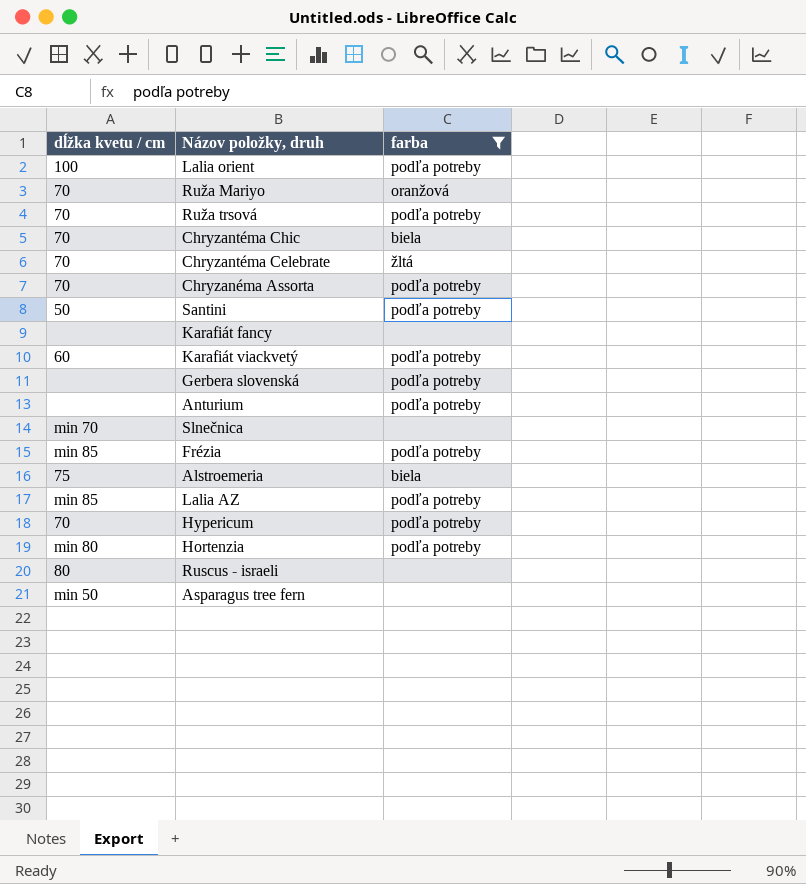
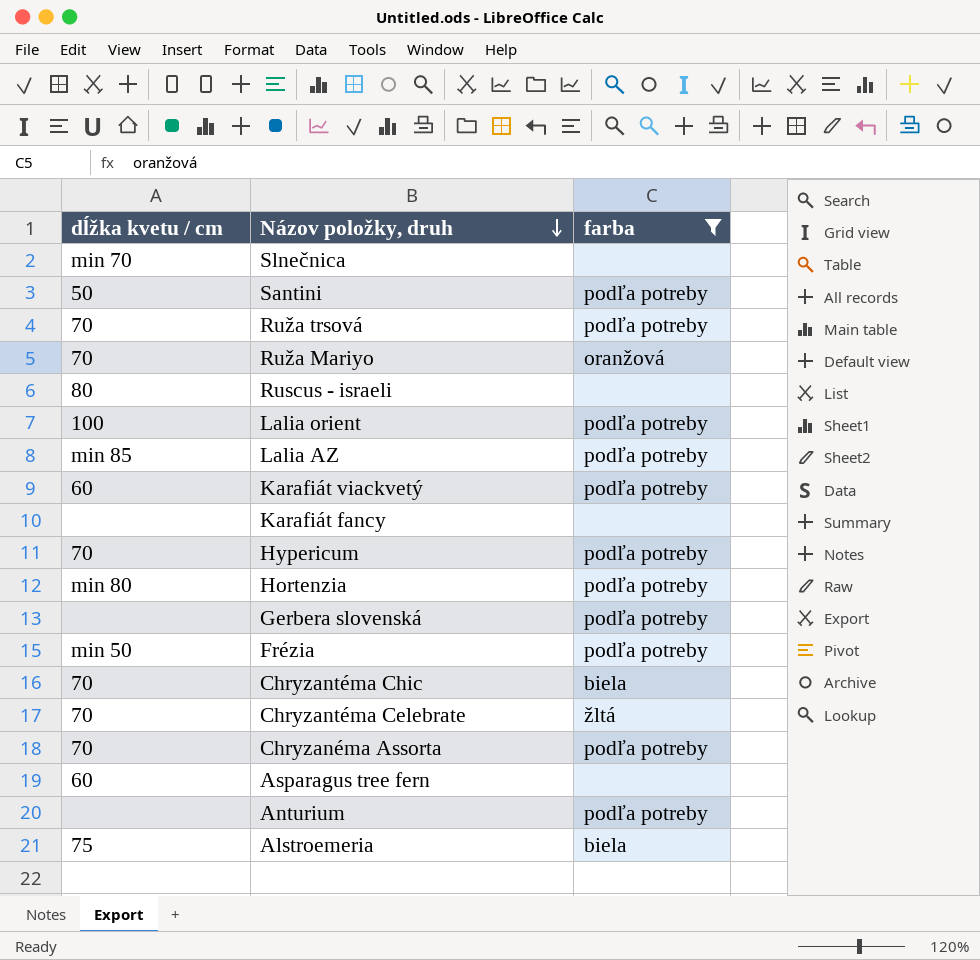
row order: none -> Názov položky, druh descending
Frézia | dĺžka kvetu / cm: min 85 -> min 50
Asparagus tree fern | dĺžka kvetu / cm: min 50 -> 60

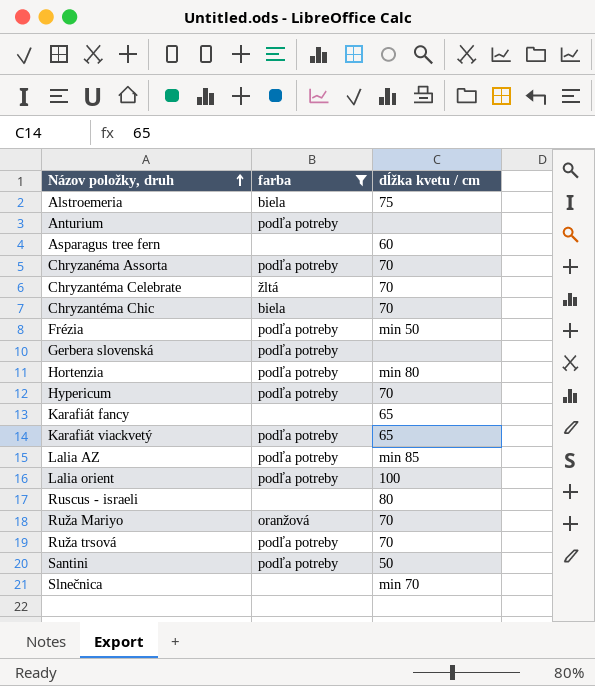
row order: Názov položky, druh descending -> Názov položky, druh ascending
column dĺžka kvetu / cm | position: 1 -> 3
Karafiát fancy | dĺžka kvetu / cm: none -> 65
Karafiát viackvetý | dĺžka kvetu / cm: 60 -> 65

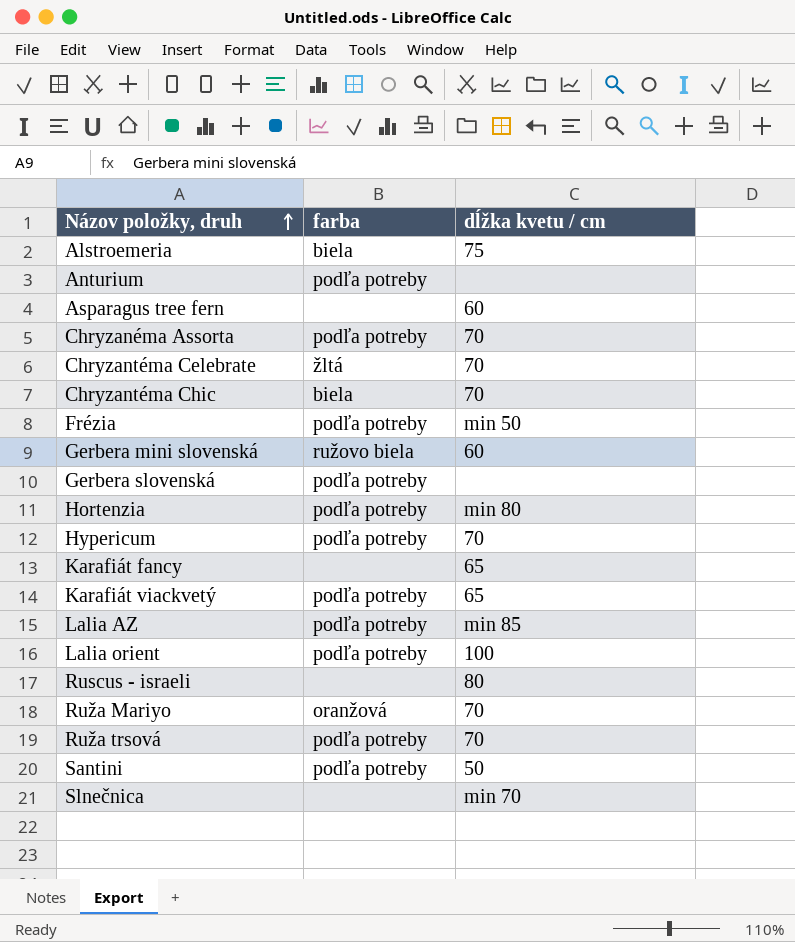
filter: farba != ružovo biela -> none

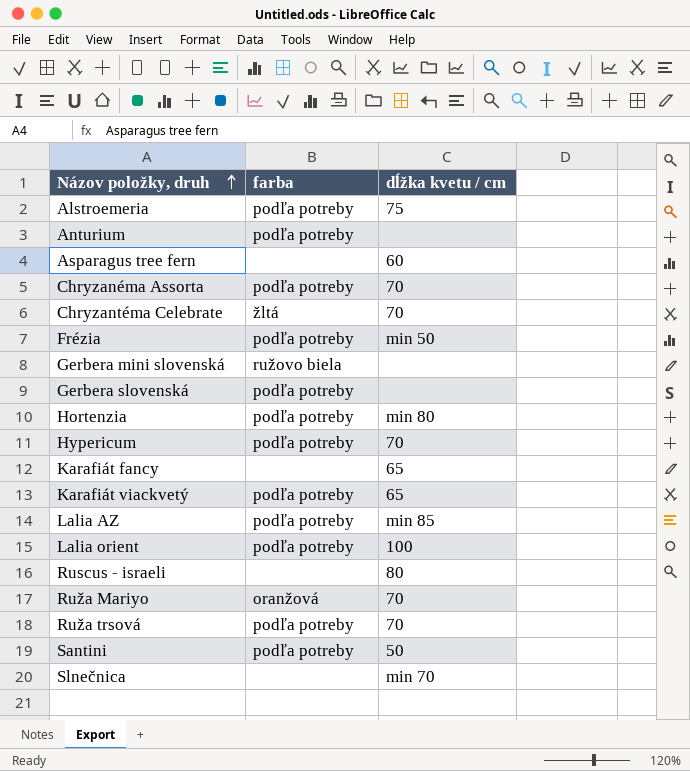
row Chryzantéma Chic: biela | 70 -> none
Alstroemeria | farba: biela -> podľa potreby
Gerbera mini slovenská | dĺžka kvetu / cm: 60 -> none

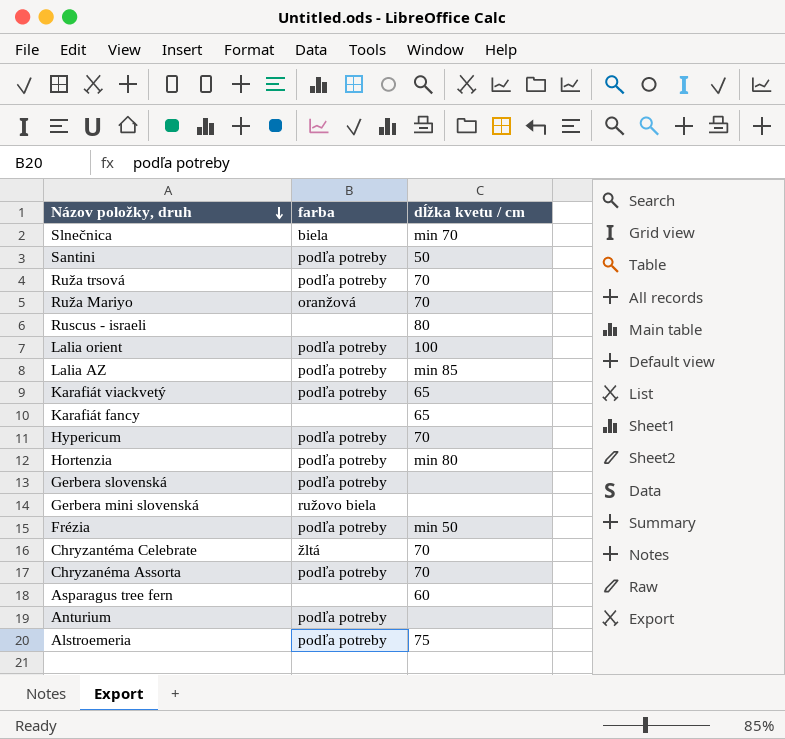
row order: Názov položky, druh ascending -> Názov položky, druh descending
Slnečnica | farba: none -> biela

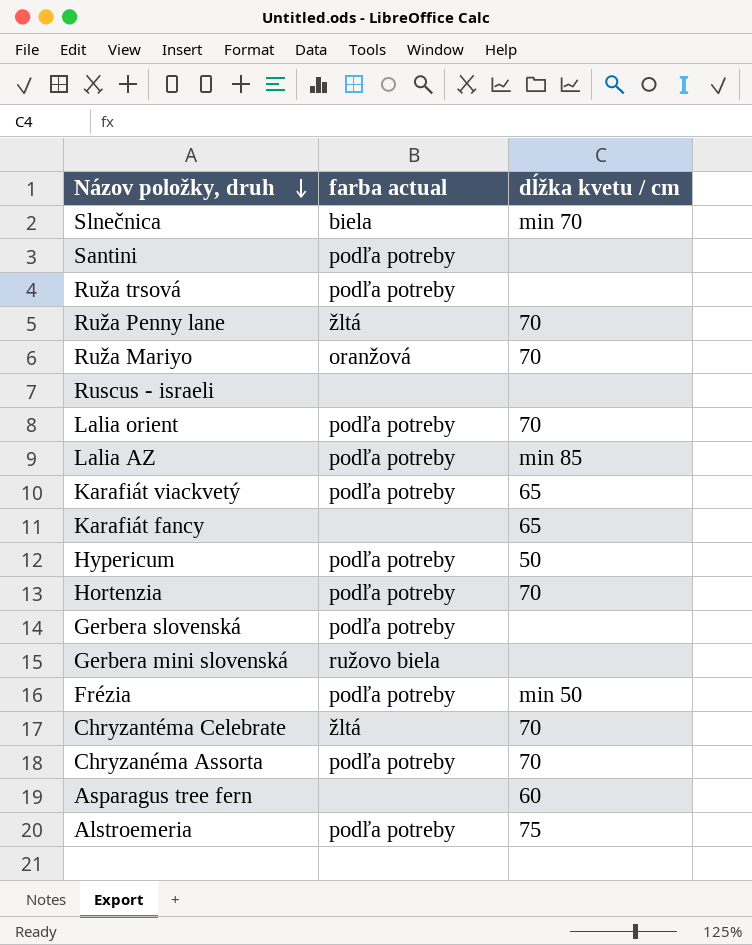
column name: farba -> farba actual
row Anturium: podľa potreby | none -> none
Santini | dĺžka kvetu / cm: 50 -> none
Ruža trsová | dĺžka kvetu / cm: 70 -> none
row Ruža Penny lane: none -> žltá | 70
Ruscus - israeli | dĺžka kvetu / cm: 80 -> none
Lalia orient | dĺžka kvetu / cm: 100 -> 70
Hypericum | dĺžka kvetu / cm: 70 -> 50
Hortenzia | dĺžka kvetu / cm: min 80 -> 70

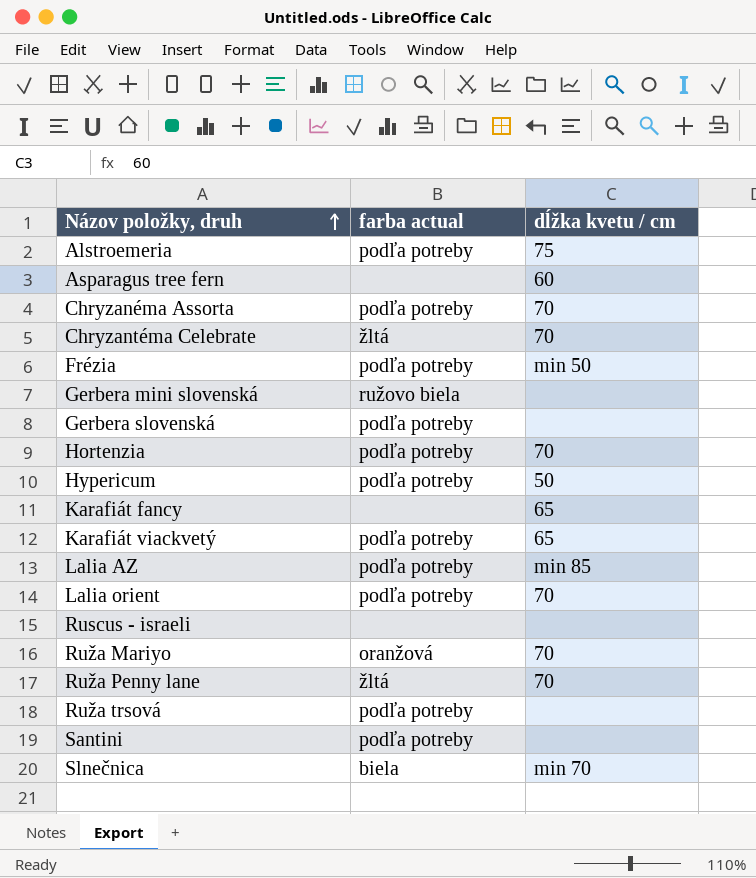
row order: Názov položky, druh descending -> Názov položky, druh ascending

